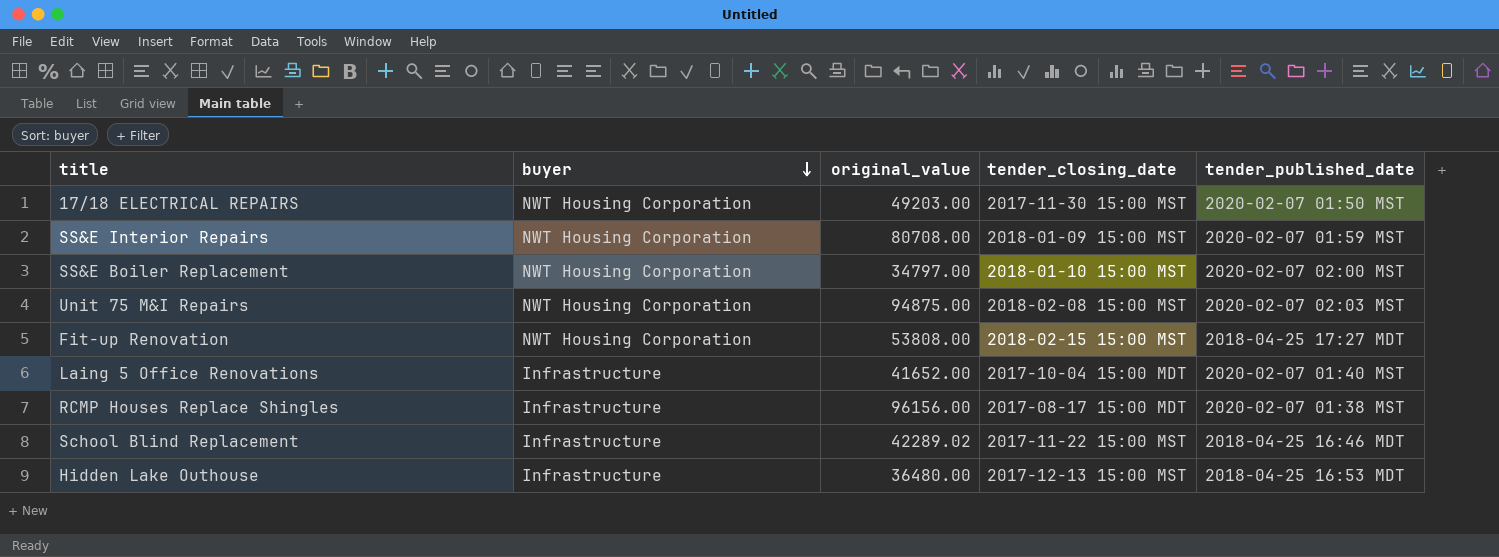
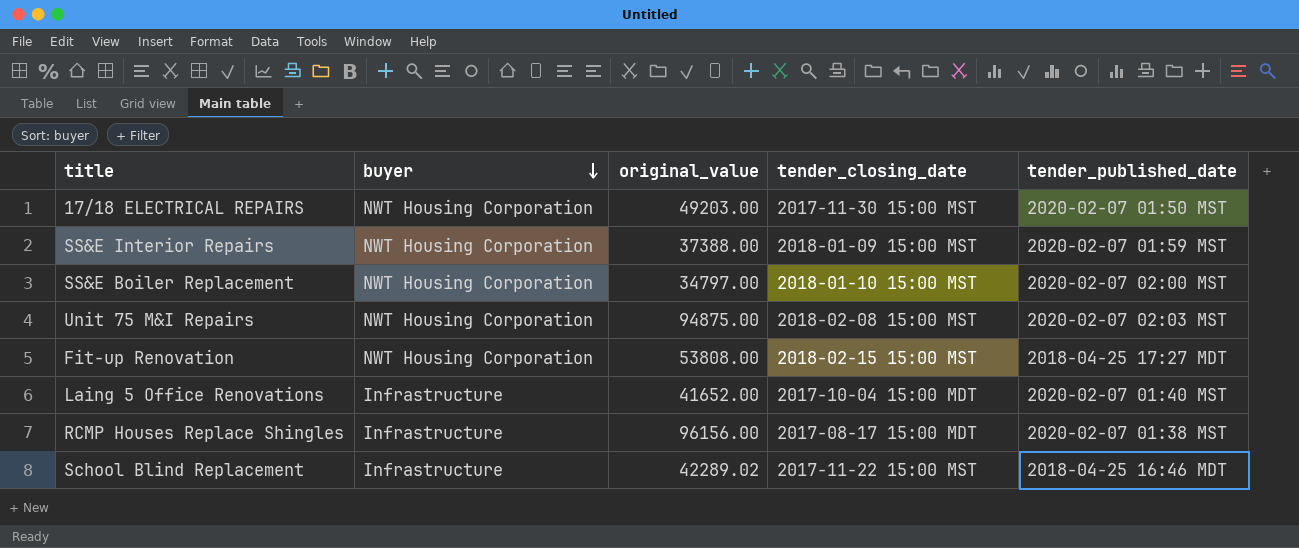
row Hidden Lake Outhouse: Infrastructure | 36480.00 | 2017-12-13 15:00 MST | 2018-04-25 16:53 MDT -> none
SS&E Interior Repairs | original_value: 80708.00 -> 37388.00

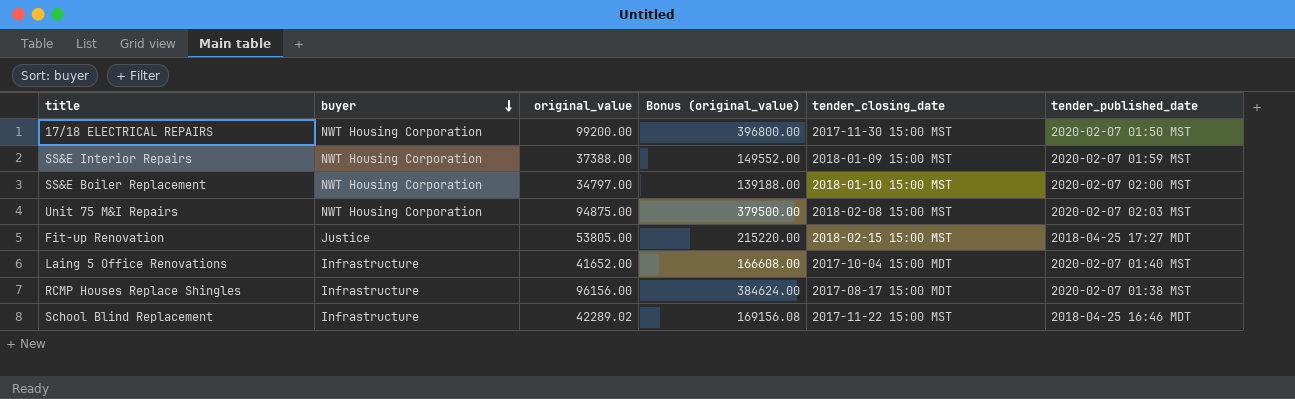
column Bonus (original_value) | formula: none -> [original_value] * 4
17/18 ELECTRICAL REPAIRS | original_value: 49203.00 -> 99200.00
Fit-up Renovation | buyer: NWT Housing Corporation -> Justice
Fit-up Renovation | original_value: 53808.00 -> 53805.00

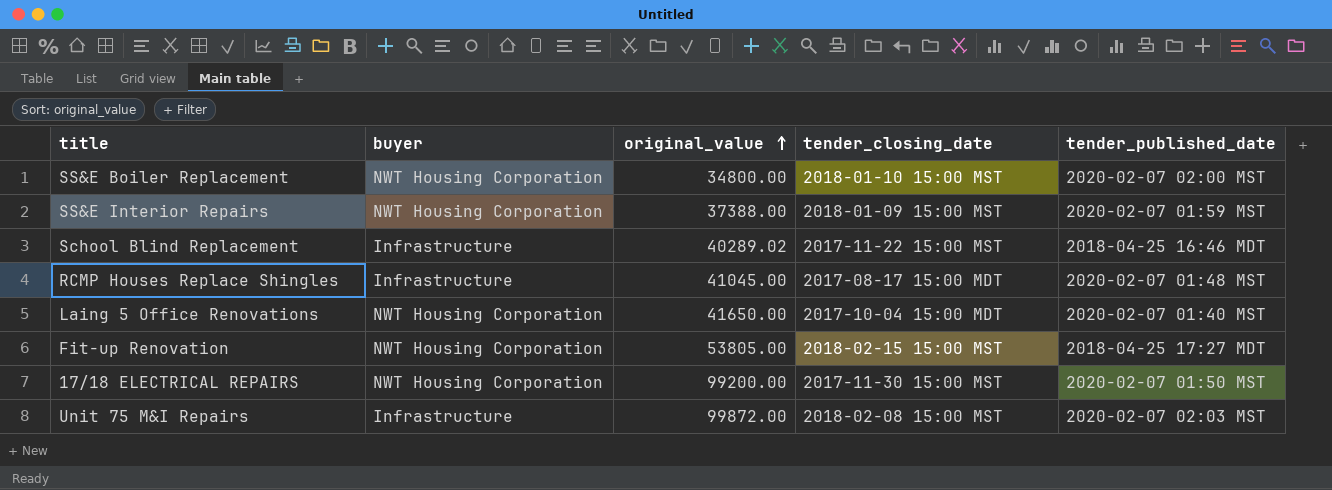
row order: buyer descending -> original_value ascending
column Bonus (original_value) | formula: [original_value] * 4 -> none
SS&E Boiler Replacement | original_value: 34797.00 -> 34800.00
School Blind Replacement | original_value: 42289.02 -> 40289.02
RCMP Houses Replace Shingles | original_value: 96156.00 -> 41045.00
RCMP Houses Replace Shingles | tender_published_date: 2020-02-07 01:38 MST -> 2020-02-07 01:48 MST
Laing 5 Office Renovations | buyer: Infrastructure -> NWT Housing Corporation
Laing 5 Office Renovations | original_value: 41652.00 -> 41650.00
Fit-up Renovation | buyer: Justice -> NWT Housing Corporation
Unit 75 M&I Repairs | buyer: NWT Housing Corporation -> Infrastructure
Unit 75 M&I Repairs | original_value: 94875.00 -> 99872.00

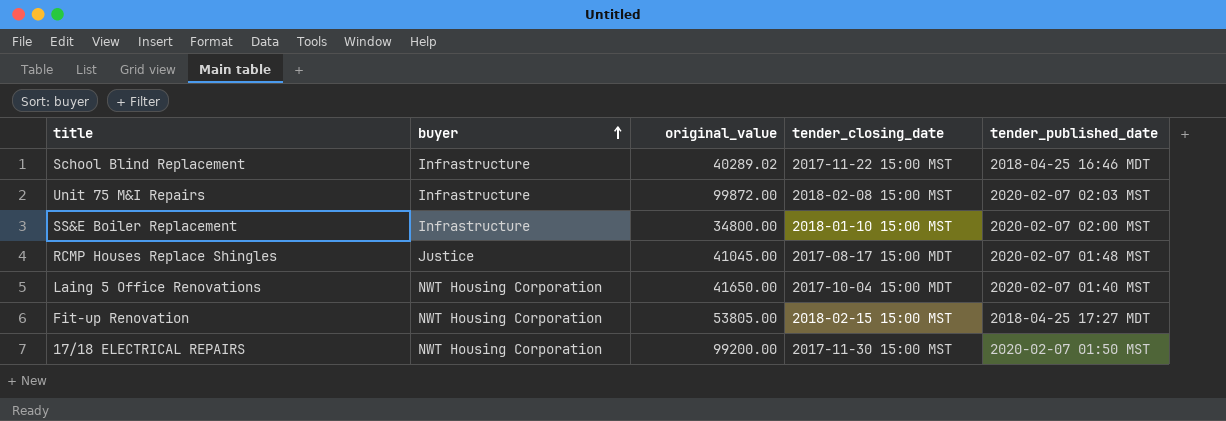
row order: original_value ascending -> buyer ascending
row SS&E Interior Repairs: NWT Housing Corporation | 37388.00 | 2018-01-09 15:00 MST | 2020-02-07 01:59 MST -> none
SS&E Boiler Replacement | buyer: NWT Housing Corporation -> Infrastructure
RCMP Houses Replace Shingles | buyer: Infrastructure -> Justice

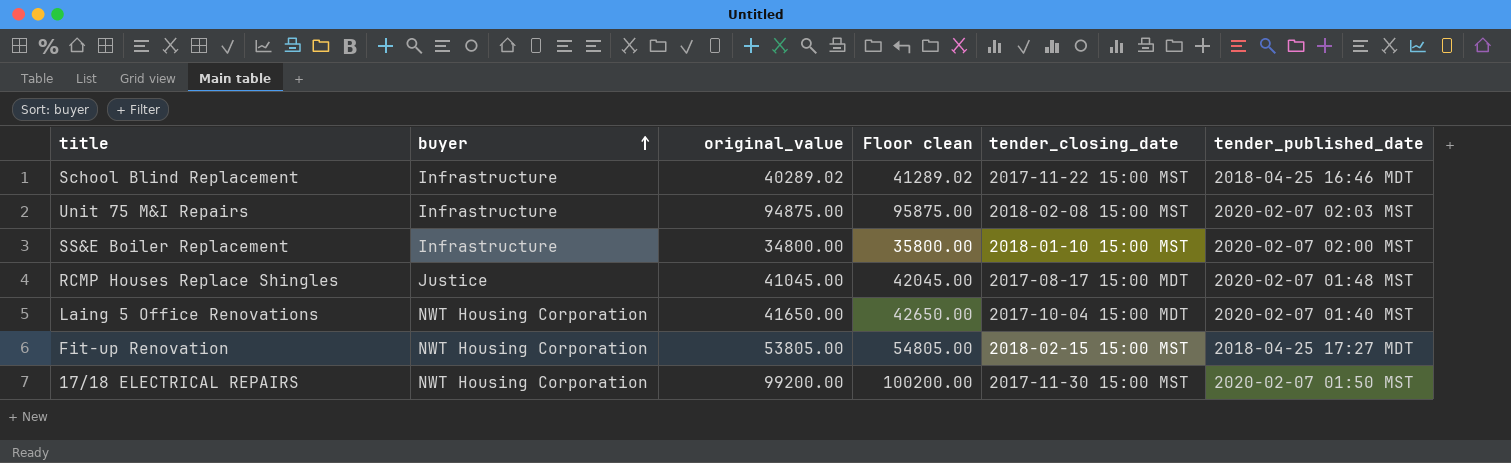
column Floor clean | formula: none -> [original_value] + 1000
Unit 75 M&I Repairs | original_value: 99872.00 -> 94875.00

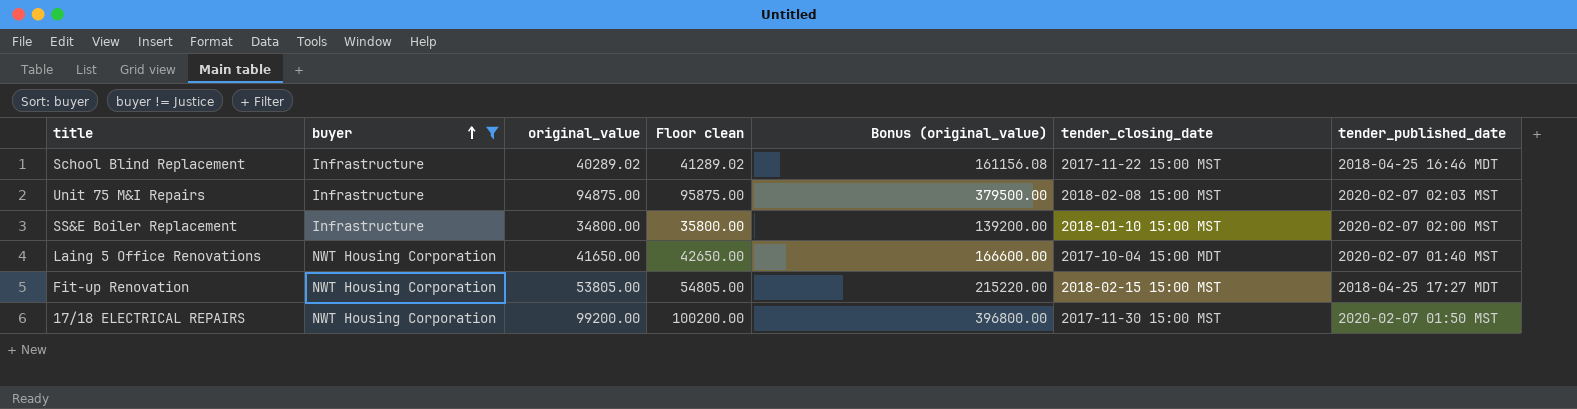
filter: none -> buyer != Justice
column Bonus (original_value) | formula: none -> [original_value] * 4

